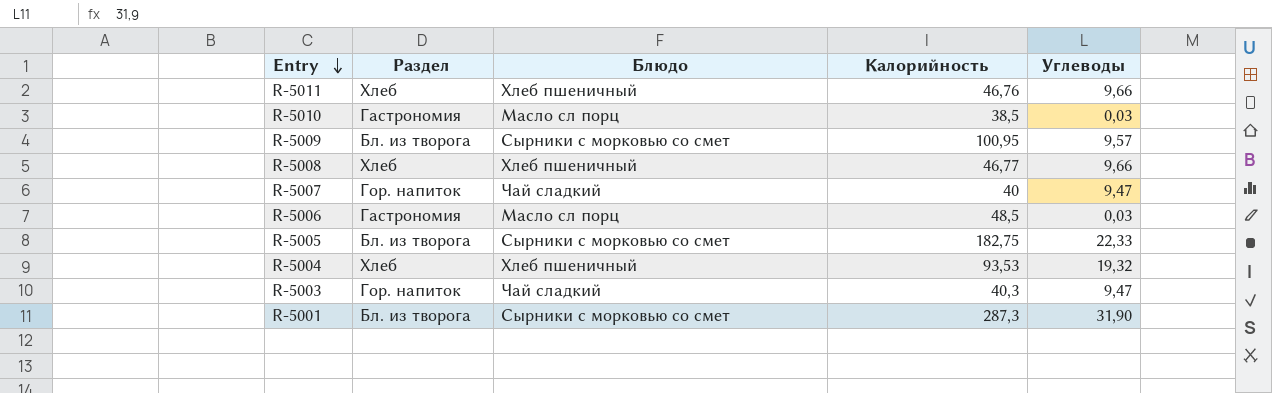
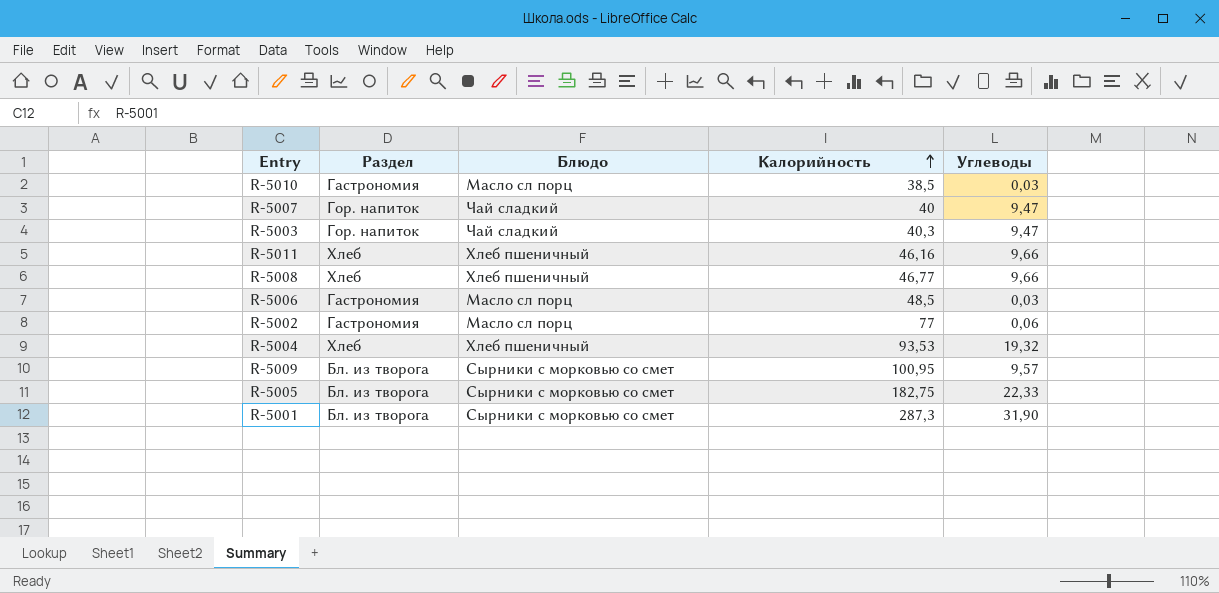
row order: Entry descending -> Калорийность ascending
R-5011 | Калорийность: 46,76 -> 46,16
row R-5002: none -> Гастрономия | Масло сл порц | 77 | 0,06

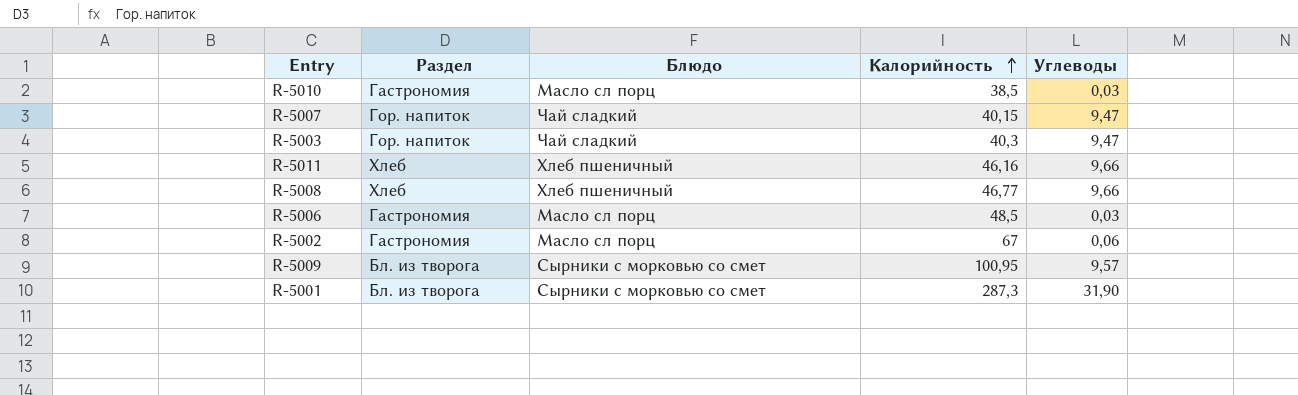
row R-5004: Хлеб | Хлеб пшеничный | 93,53 | 19,32 -> none
row R-5005: Бл. из творога | Сырники с морковью со смет | 182,75 | 22,33 -> none
R-5007 | Калорийность: 40 -> 40,15
R-5002 | Калорийность: 77 -> 67

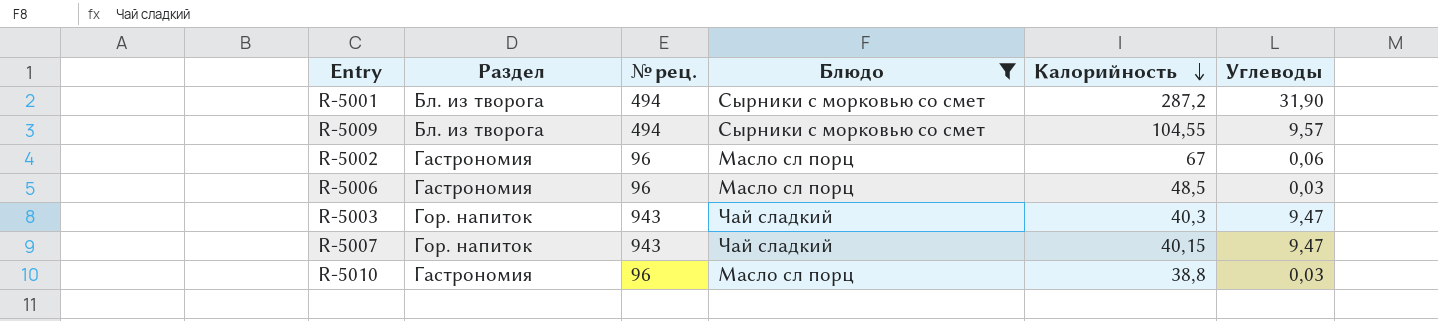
filter: none -> Блюдо != Хлеб пшеничный
row order: Калорийность ascending -> Калорийность descending
column № рец. | position: none -> 3
R-5001 | Калорийность: 287,3 -> 287,2
R-5009 | Калорийность: 100,95 -> 104,55
R-5010 | Калорийность: 38,5 -> 38,8

